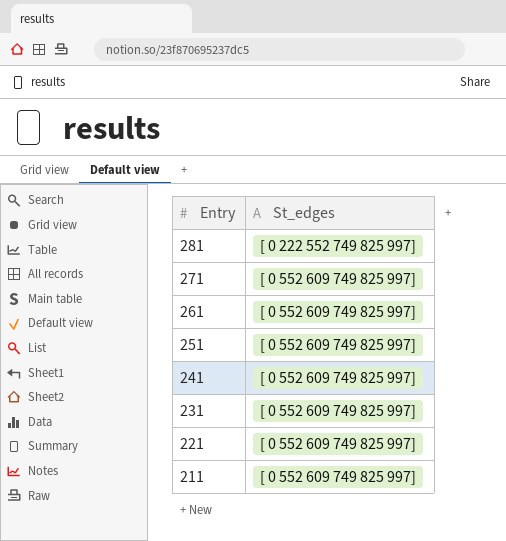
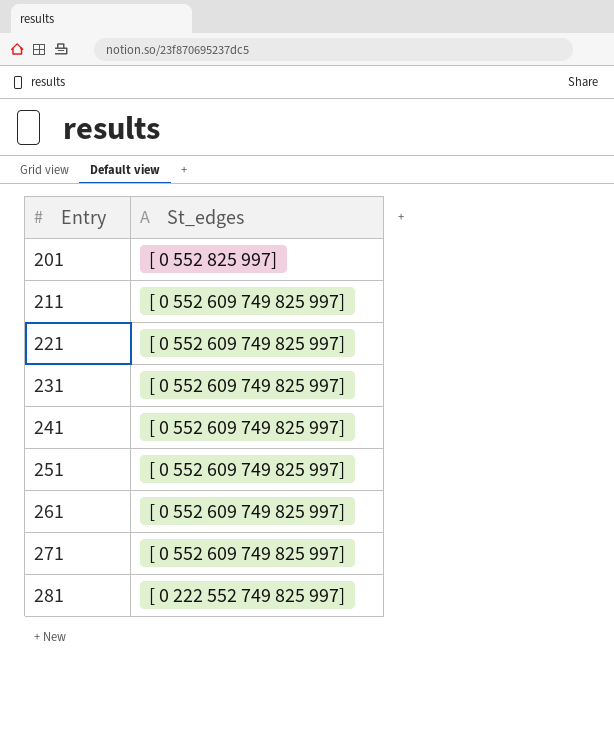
row order: Entry descending -> Entry ascending
row 201: none -> [ 0 552 825 997]

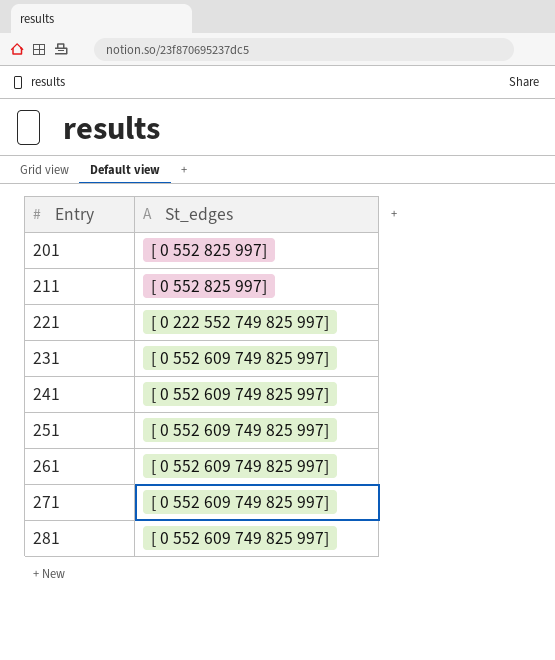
211 | St_edges: [ 0 552 609 749 825 997] -> [ 0 552 825 997]
221 | St_edges: [ 0 552 609 749 825 997] -> [ 0 222 552 749 825 997]
281 | St_edges: [ 0 222 552 749 825 997] -> [ 0 552 609 749 825 997]

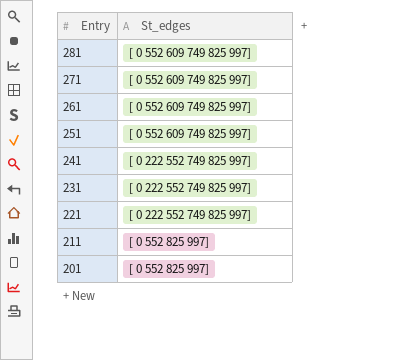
row order: Entry ascending -> Entry descending
241 | St_edges: [ 0 552 609 749 825 997] -> [ 0 222 552 749 825 997]
231 | St_edges: [ 0 552 609 749 825 997] -> [ 0 222 552 749 825 997]

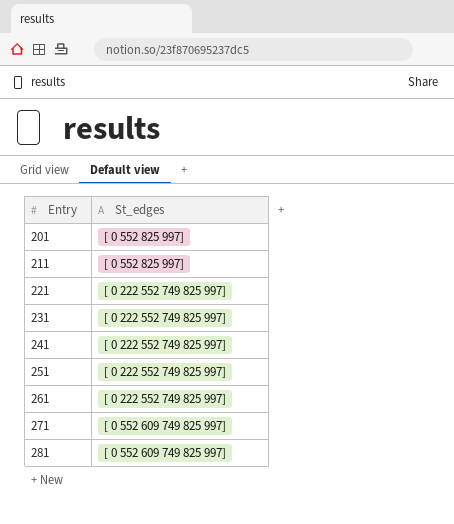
row order: Entry descending -> Entry ascending
251 | St_edges: [ 0 552 609 749 825 997] -> [ 0 222 552 749 825 997]
261 | St_edges: [ 0 552 609 749 825 997] -> [ 0 222 552 749 825 997]

